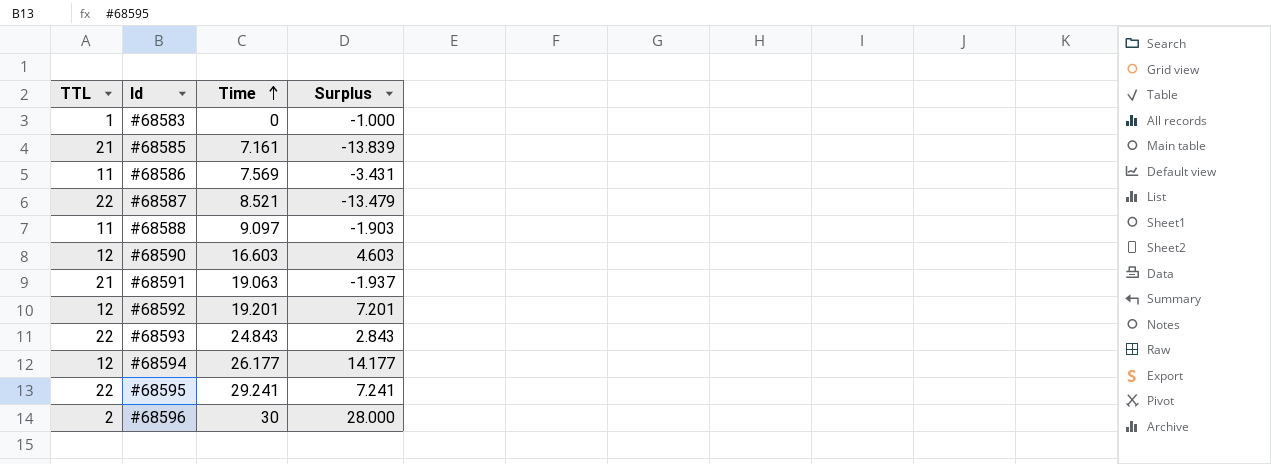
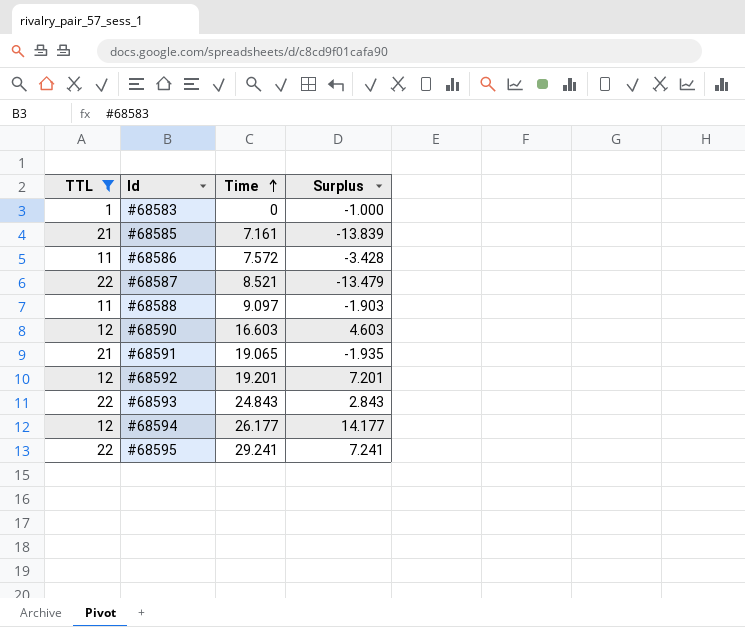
filter: none -> TTL != 2
#68586 | Time: 7.569 -> 7.572
#68586 | Surplus: -3.431 -> -3.428
#68591 | Time: 19.063 -> 19.065
#68591 | Surplus: -1.937 -> -1.935

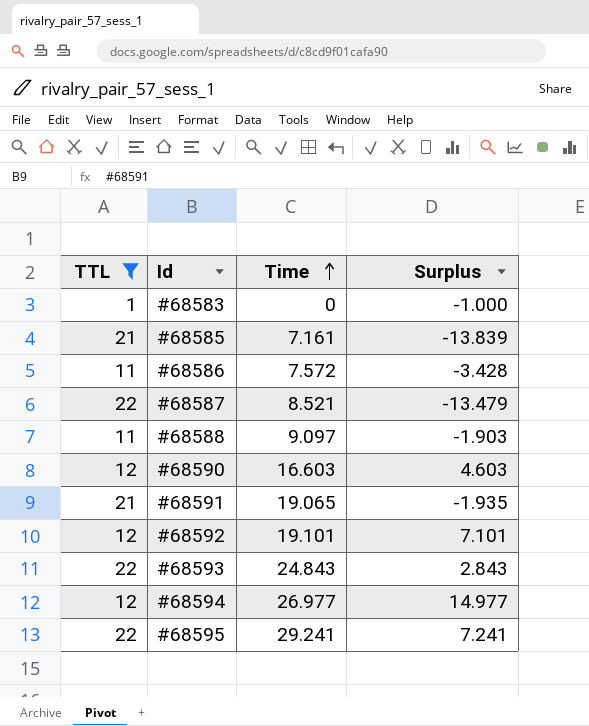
#68592 | Time: 19.201 -> 19.101
#68592 | Surplus: 7.201 -> 7.101
#68594 | Time: 26.177 -> 26.977
#68594 | Surplus: 14.177 -> 14.977

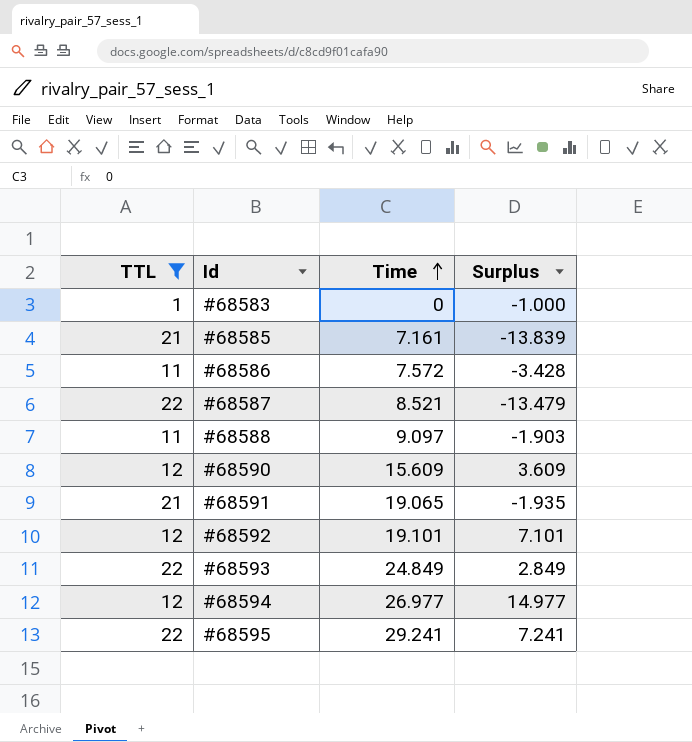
#68590 | Time: 16.603 -> 15.609
#68590 | Surplus: 4.603 -> 3.609
#68593 | Time: 24.843 -> 24.849
#68593 | Surplus: 2.843 -> 2.849

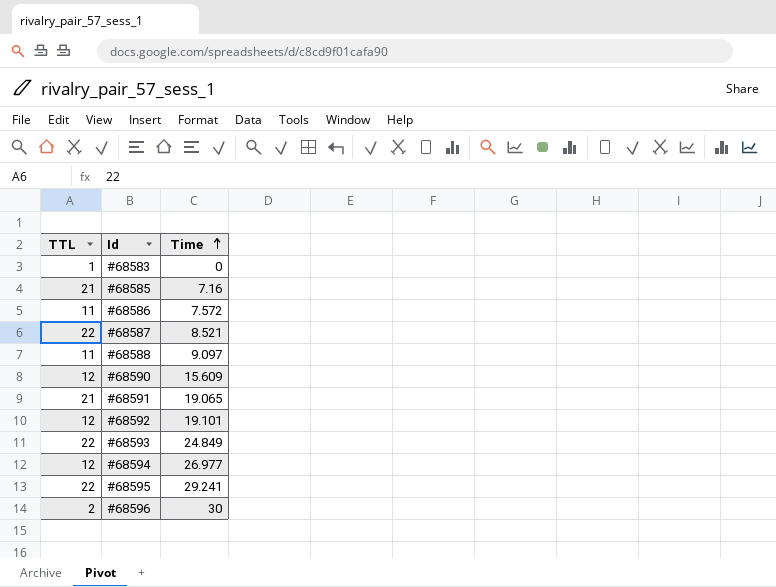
filter: TTL != 2 -> none
column Surplus | formula: [Time] - [TTL] -> none
#68585 | Time: 7.161 -> 7.16

